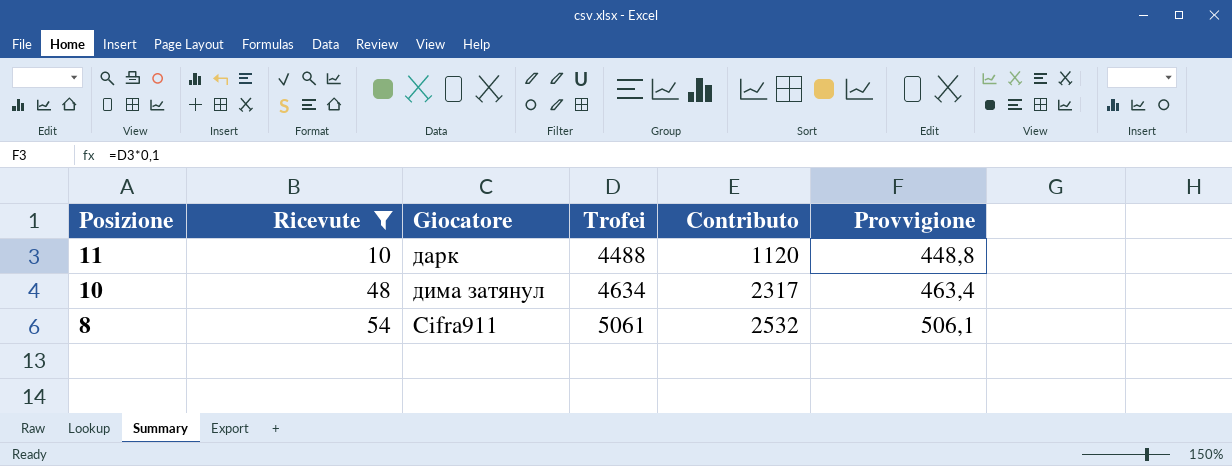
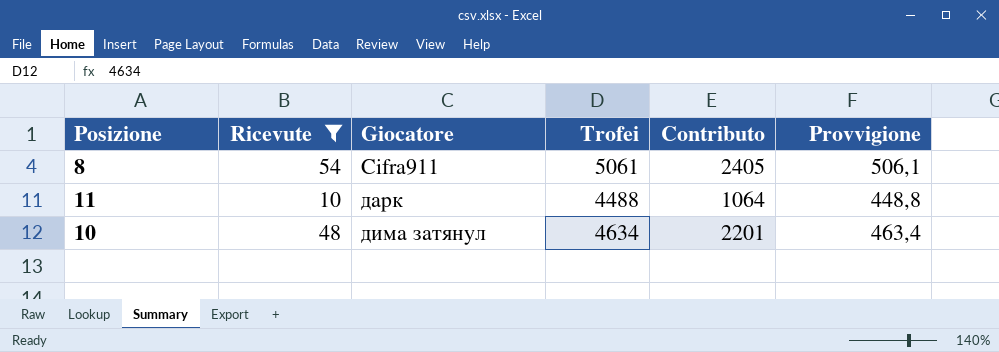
row order: Posizione descending -> Giocatore ascending
8 | Contributo: 2532 -> 2405
11 | Contributo: 1120 -> 1064
10 | Contributo: 2317 -> 2201

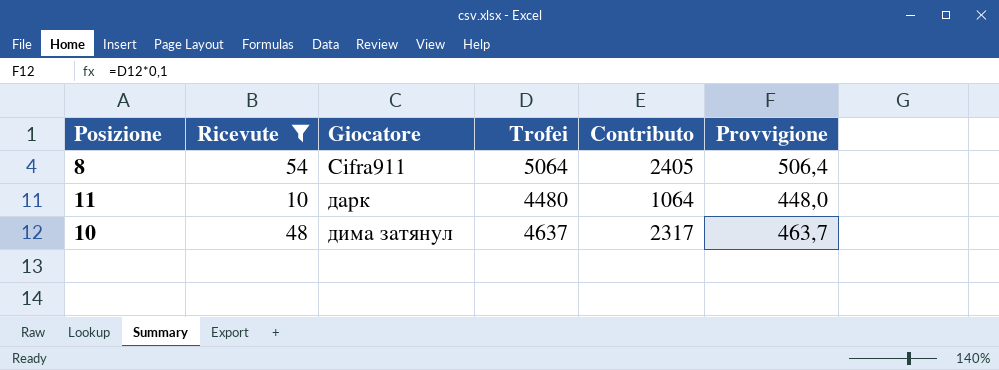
8 | Trofei: 5061 -> 5064
8 | Provvigione: 506,1 -> 506,4
11 | Trofei: 4488 -> 4480
11 | Provvigione: 448,8 -> 448,0
10 | Trofei: 4634 -> 4637
10 | Contributo: 2201 -> 2317
10 | Provvigione: 463,4 -> 463,7

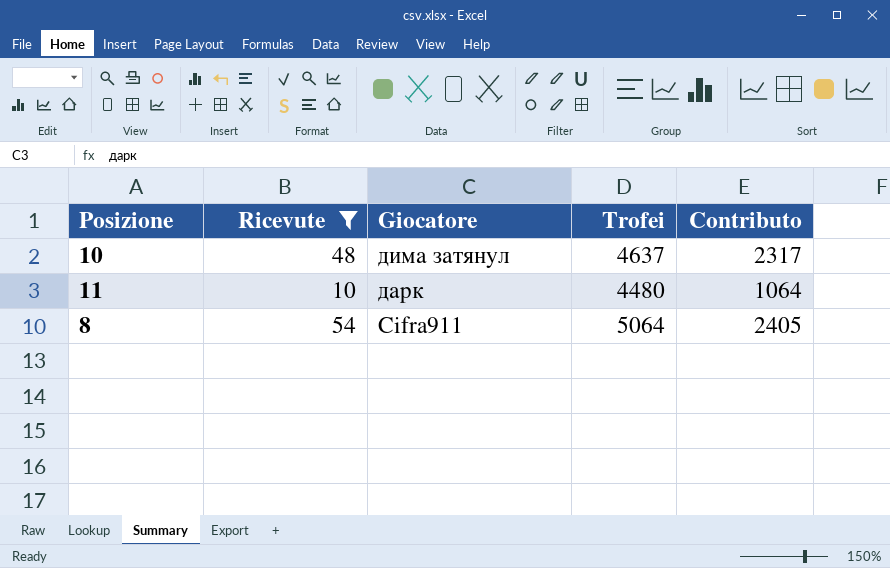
row order: Giocatore ascending -> Giocatore descending
column Provvigione | formula: [Trofei] * 0,1 -> none

